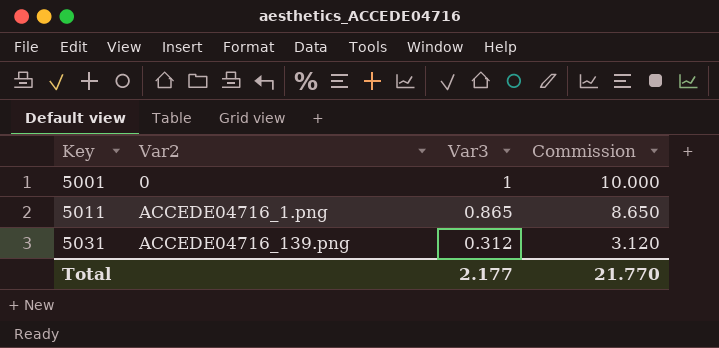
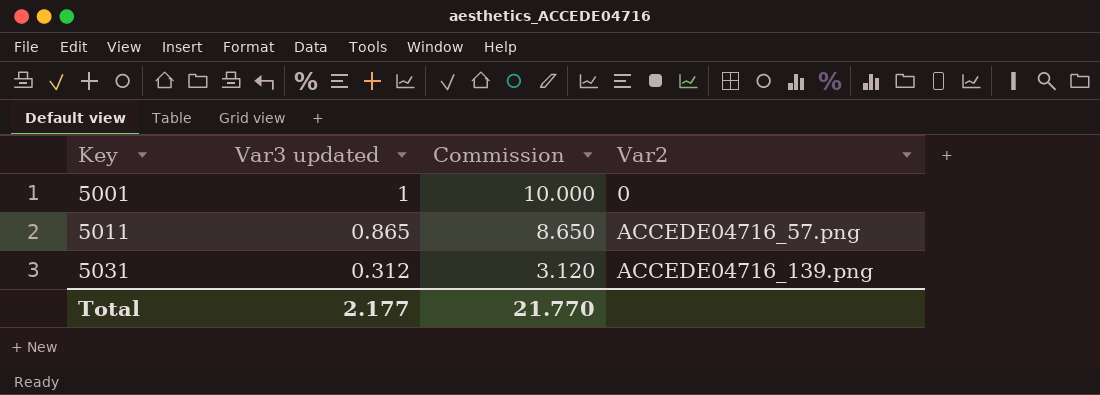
column name: Var3 -> Var3 updated
column Var2 | position: 2 -> 4
5011 | Var2: ACCEDE04716_1.png -> ACCEDE04716_57.png

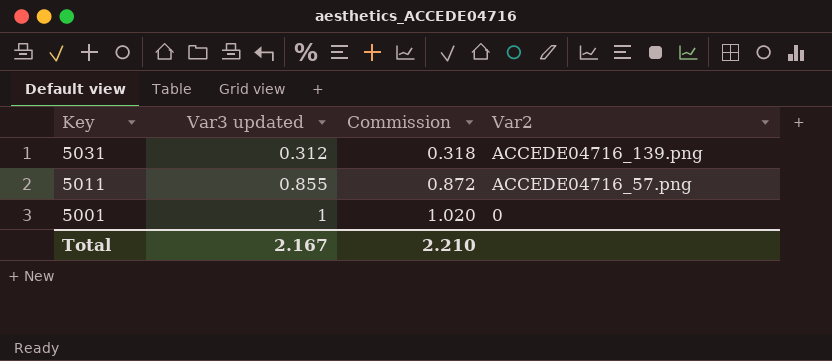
row order: Key ascending -> Key descending
column Commission | formula: [Var3 updated] * 10 -> [Var3 updated] * 1.02
5011 | Var3 updated: 0.865 -> 0.855
Total | Var3 updated: 2.177 -> 2.167
Total | Commission: 21.770 -> 2.210

